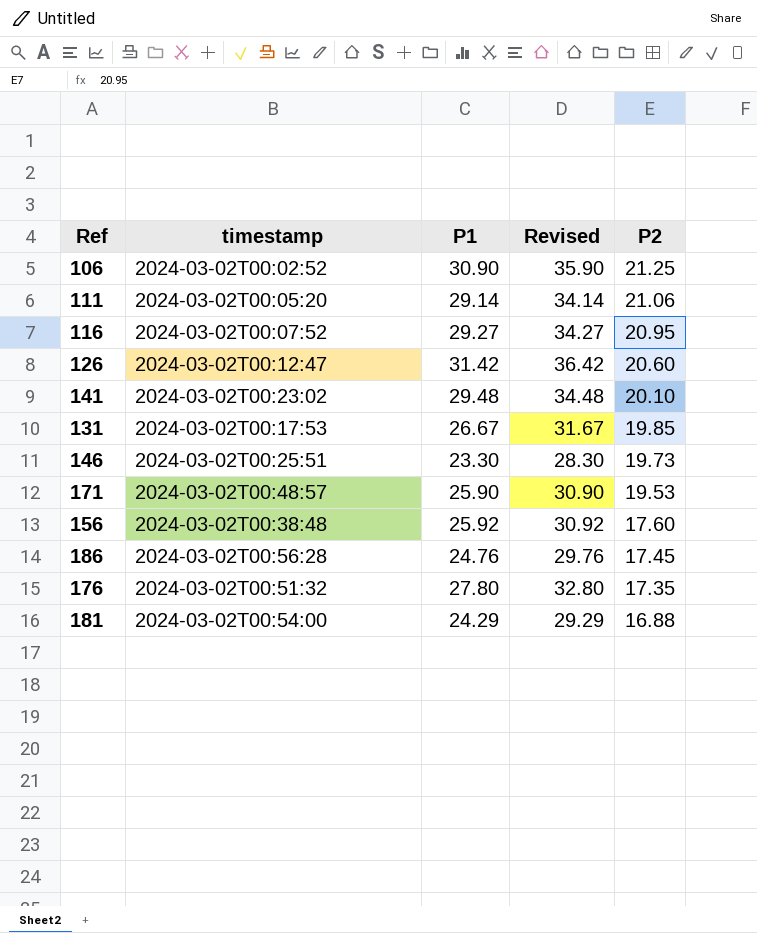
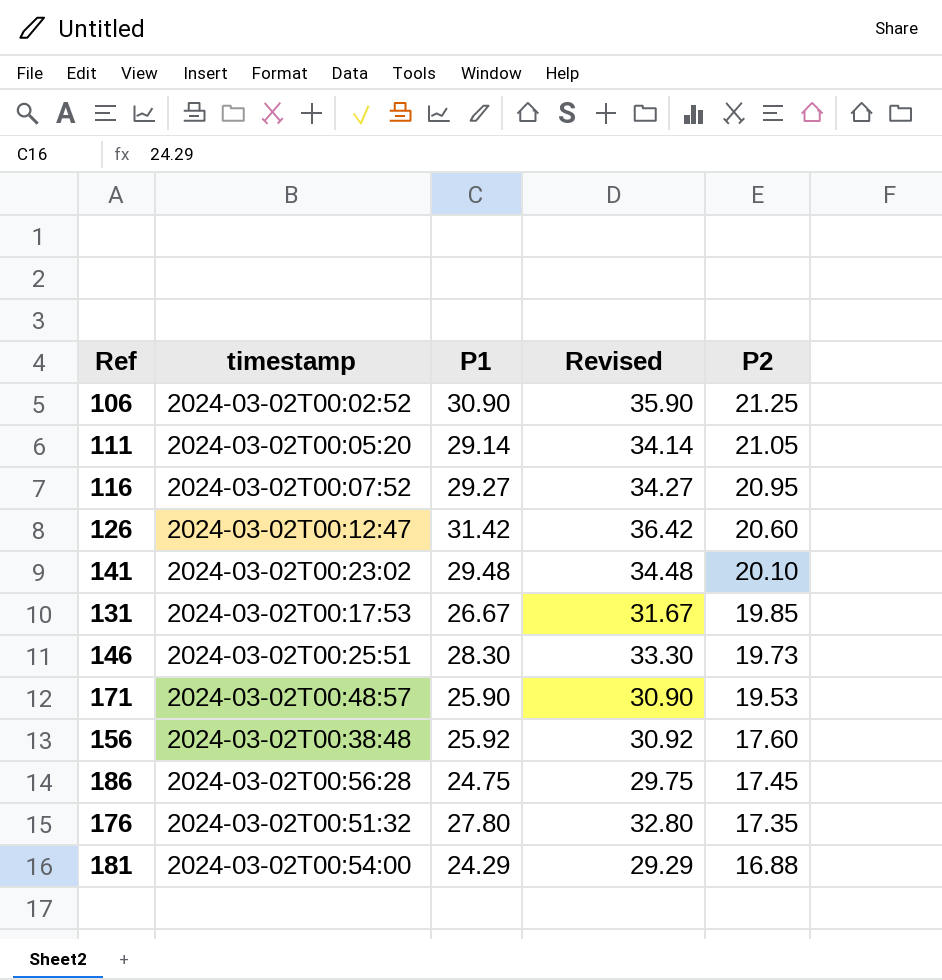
111 | P2: 21.06 -> 21.05
146 | P1: 23.30 -> 28.30
146 | Revised: 28.30 -> 33.30
186 | P1: 24.76 -> 24.75
186 | Revised: 29.76 -> 29.75

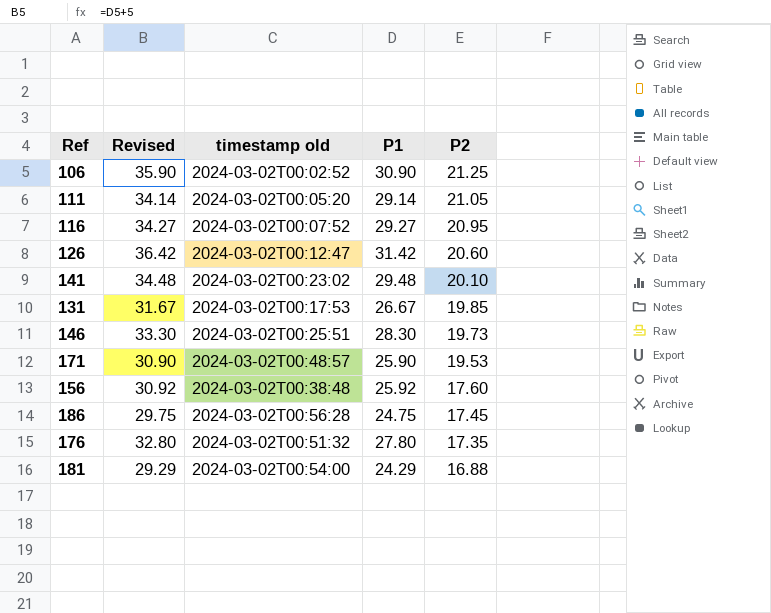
column Revised | position: 4 -> 2
column name: timestamp -> timestamp old

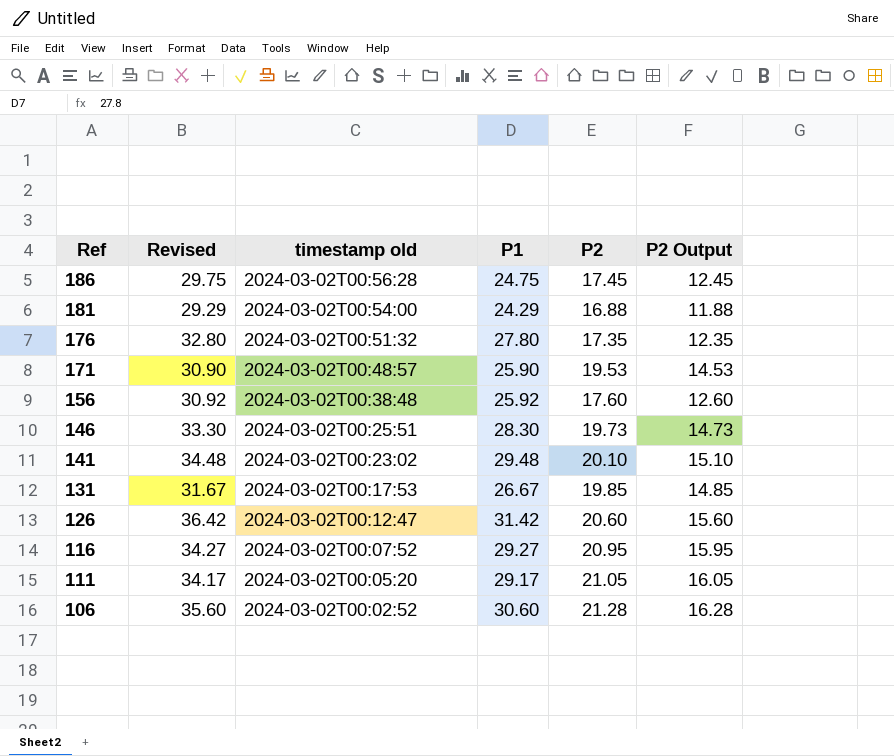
row order: P2 descending -> Ref descending
column P2 Output | formula: none -> [P2] - 5
111 | Revised: 34.14 -> 34.17
111 | P1: 29.14 -> 29.17
106 | Revised: 35.90 -> 35.60
106 | P1: 30.90 -> 30.60
106 | P2: 21.25 -> 21.28

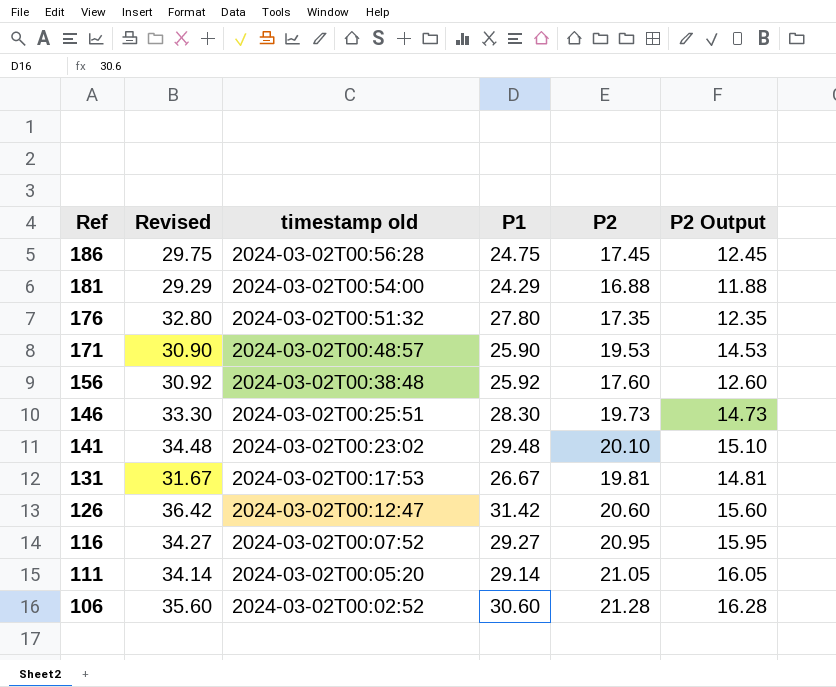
131 | P2: 19.85 -> 19.81
131 | P2 Output: 14.85 -> 14.81
111 | Revised: 34.17 -> 34.14
111 | P1: 29.17 -> 29.14

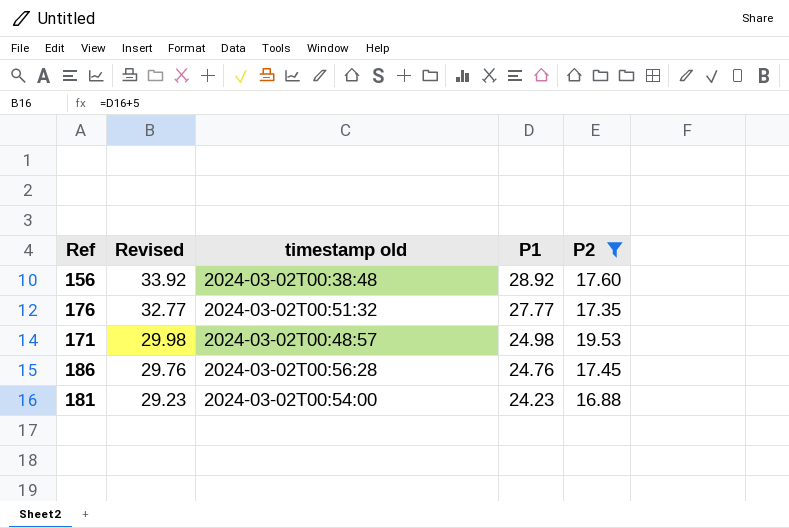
filter: none -> P2 <= 19.53
row order: Ref descending -> Revised descending
column P2 Output | formula: [P2] - 5 -> none
156 | Revised: 30.92 -> 33.92
156 | P1: 25.92 -> 28.92
176 | Revised: 32.80 -> 32.77
176 | P1: 27.80 -> 27.77
171 | Revised: 30.90 -> 29.98
171 | P1: 25.90 -> 24.98
186 | Revised: 29.75 -> 29.76
186 | P1: 24.75 -> 24.76
181 | Revised: 29.29 -> 29.23
181 | P1: 24.29 -> 24.23

